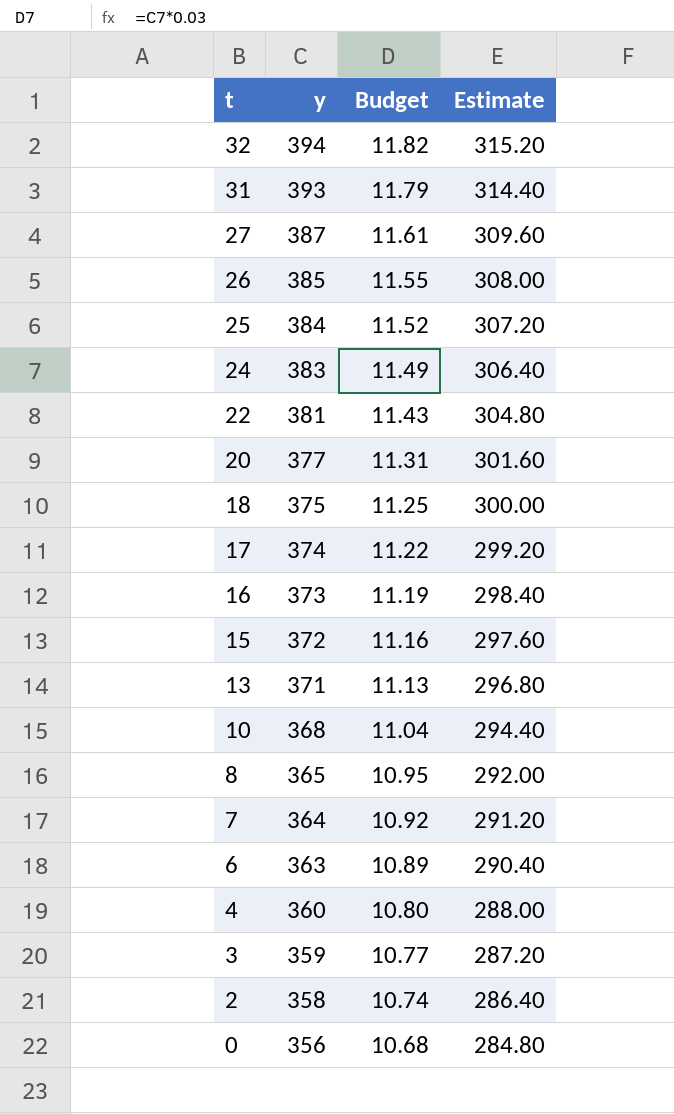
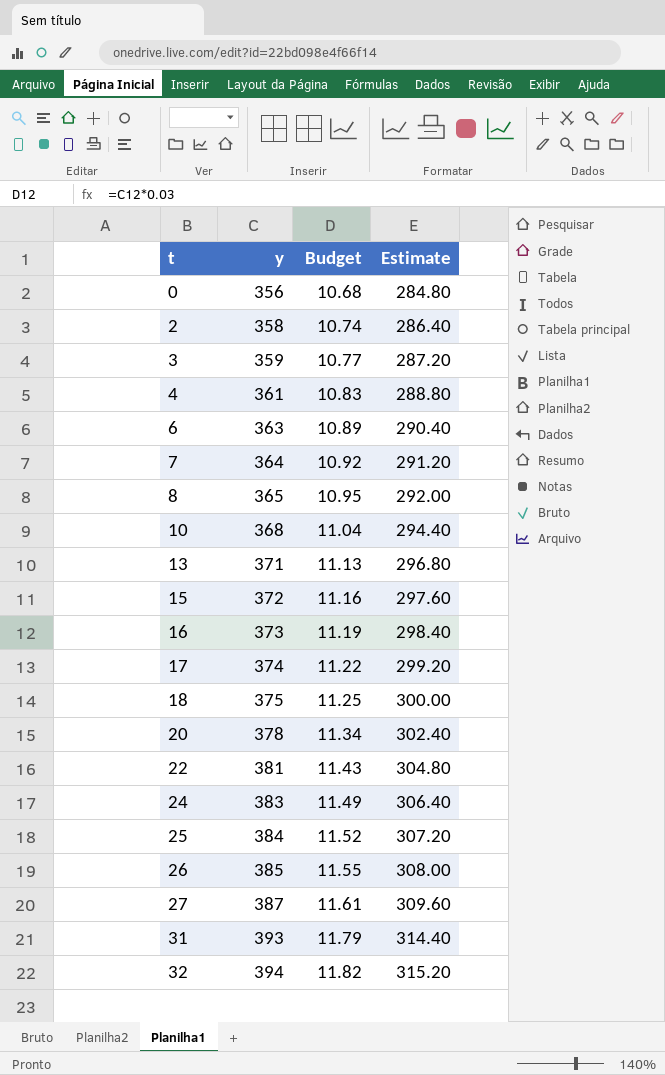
row order: t descending -> t ascending
4 | y: 360 -> 361
4 | Budget: 10.80 -> 10.83
4 | Estimate: 288.00 -> 288.80
20 | y: 377 -> 378
20 | Budget: 11.31 -> 11.34
20 | Estimate: 301.60 -> 302.40

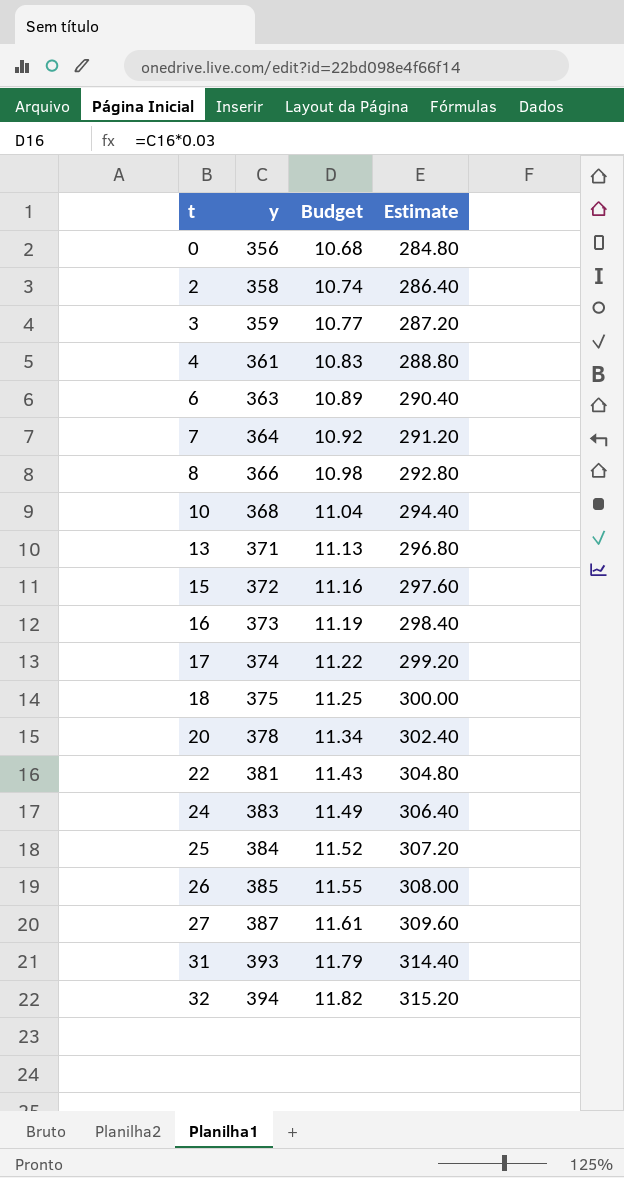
8 | y: 365 -> 366
8 | Budget: 10.95 -> 10.98
8 | Estimate: 292.00 -> 292.80

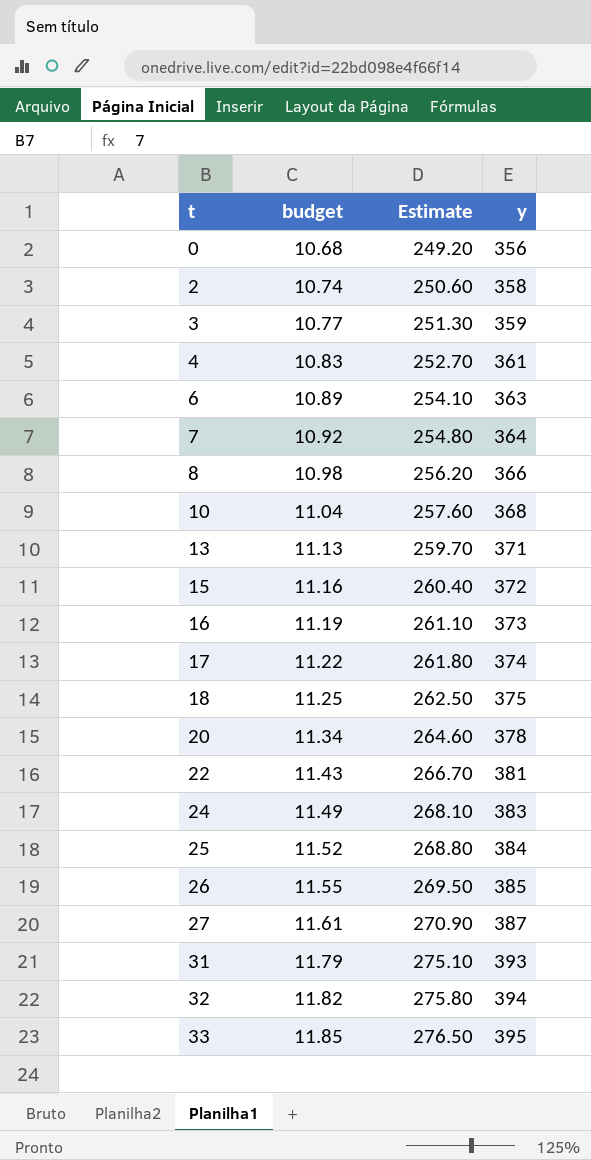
column name: Budget -> budget
column Estimate | formula: [y] * 0.8 -> [y] * 0.7
column y | position: 2 -> 4
row 33: none -> 11.85 | 276.50 | 395

